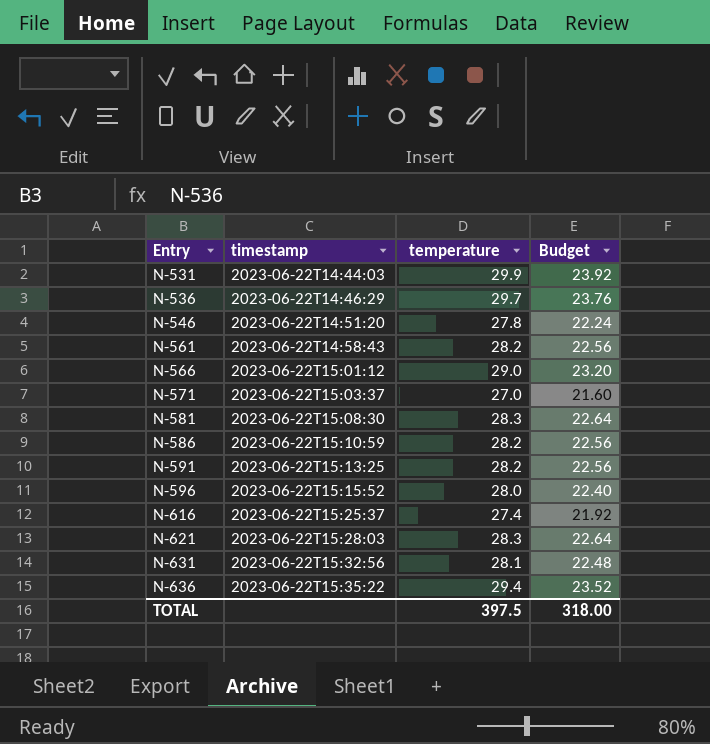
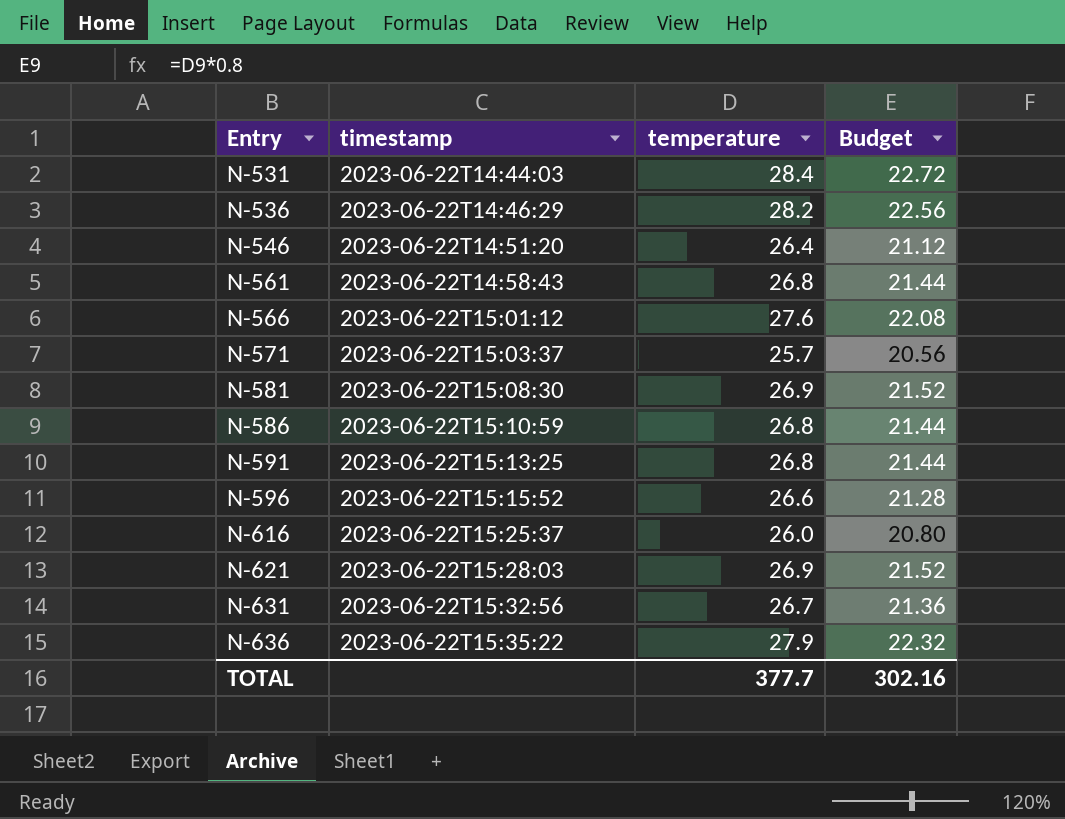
N-531 | temperature: 29.9 -> 28.4
N-531 | Budget: 23.92 -> 22.72
N-536 | temperature: 29.7 -> 28.2
N-536 | Budget: 23.76 -> 22.56
N-546 | temperature: 27.8 -> 26.4
N-546 | Budget: 22.24 -> 21.12
N-561 | temperature: 28.2 -> 26.8
N-561 | Budget: 22.56 -> 21.44
N-566 | temperature: 29.0 -> 27.6
N-566 | Budget: 23.20 -> 22.08
N-571 | temperature: 27.0 -> 25.7
N-571 | Budget: 21.60 -> 20.56
N-581 | temperature: 28.3 -> 26.9
N-581 | Budget: 22.64 -> 21.52
N-586 | temperature: 28.2 -> 26.8
N-586 | Budget: 22.56 -> 21.44
N-591 | temperature: 28.2 -> 26.8
N-591 | Budget: 22.56 -> 21.44
N-596 | temperature: 28.0 -> 26.6
N-596 | Budget: 22.40 -> 21.28
N-616 | temperature: 27.4 -> 26.0
N-616 | Budget: 21.92 -> 20.80
N-621 | temperature: 28.3 -> 26.9
N-621 | Budget: 22.64 -> 21.52
N-631 | temperature: 28.1 -> 26.7
N-631 | Budget: 22.48 -> 21.36
N-636 | temperature: 29.4 -> 27.9
N-636 | Budget: 23.52 -> 22.32
TOTAL | temperature: 397.5 -> 377.7
TOTAL | Budget: 318.00 -> 302.16

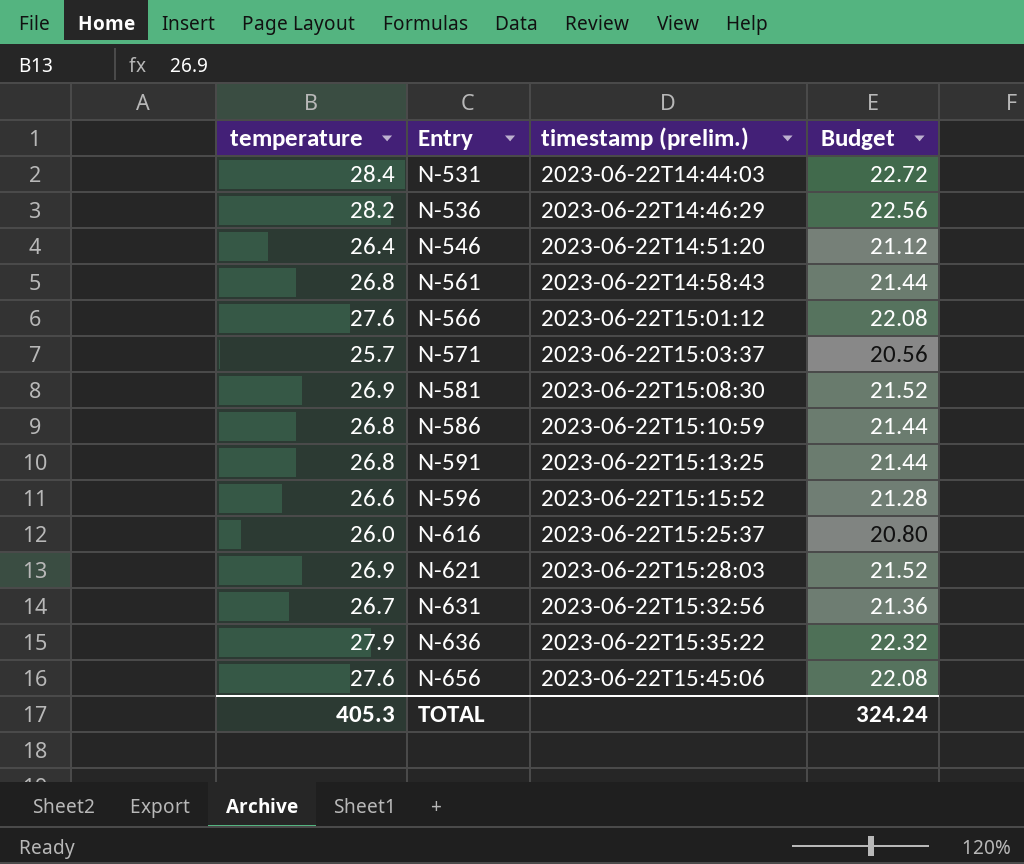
column temperature | position: 3 -> 1
column name: timestamp -> timestamp (prelim.)
row N-656: none -> 27.6 | 2023-06-22T15:45:06 | 22.08
TOTAL | temperature: 377.7 -> 405.3
TOTAL | Budget: 302.16 -> 324.24

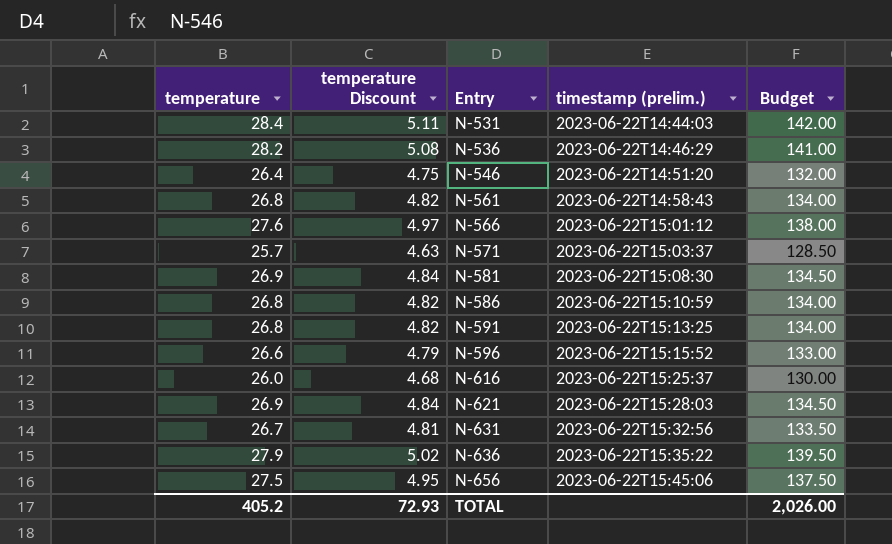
column temperature Discount | formula: none -> [temperature] * 0.18
column Budget | formula: [temperature] * 0.8 -> [temperature] * 5
N-656 | temperature: 27.6 -> 27.5
TOTAL | temperature: 405.3 -> 405.2
TOTAL | Budget: 324.24 -> 2,026.00

